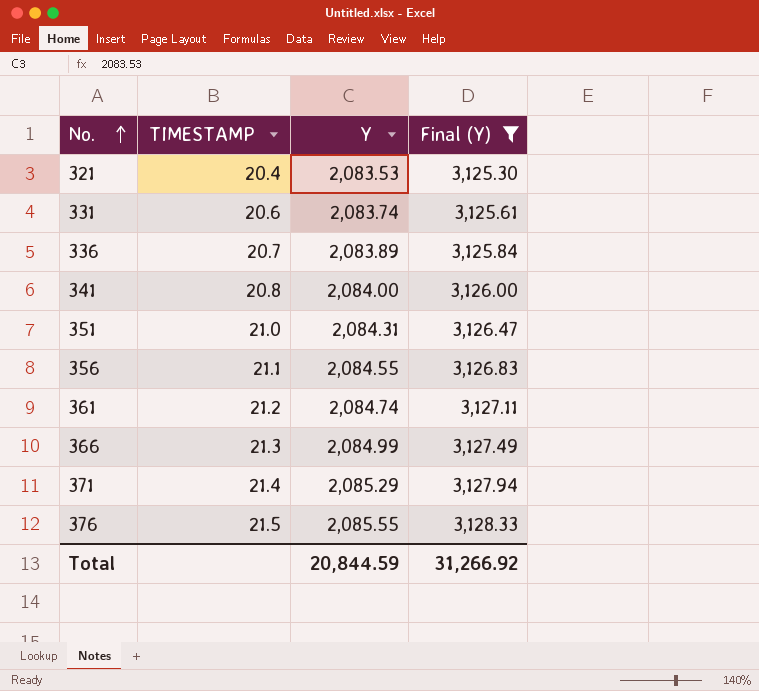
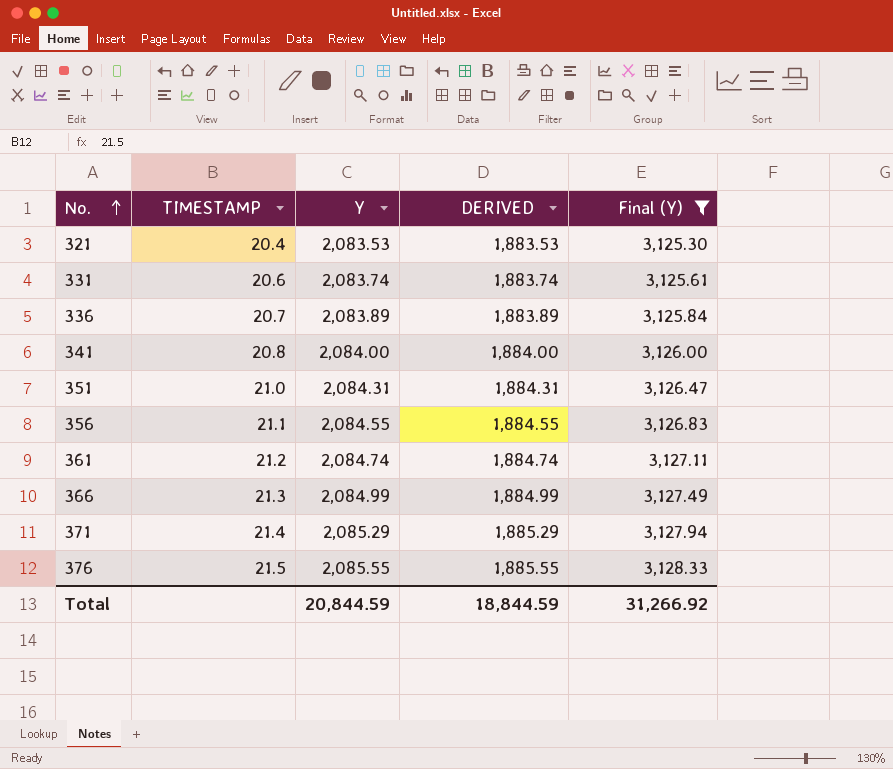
column DERIVED | formula: none -> [Y] - 200

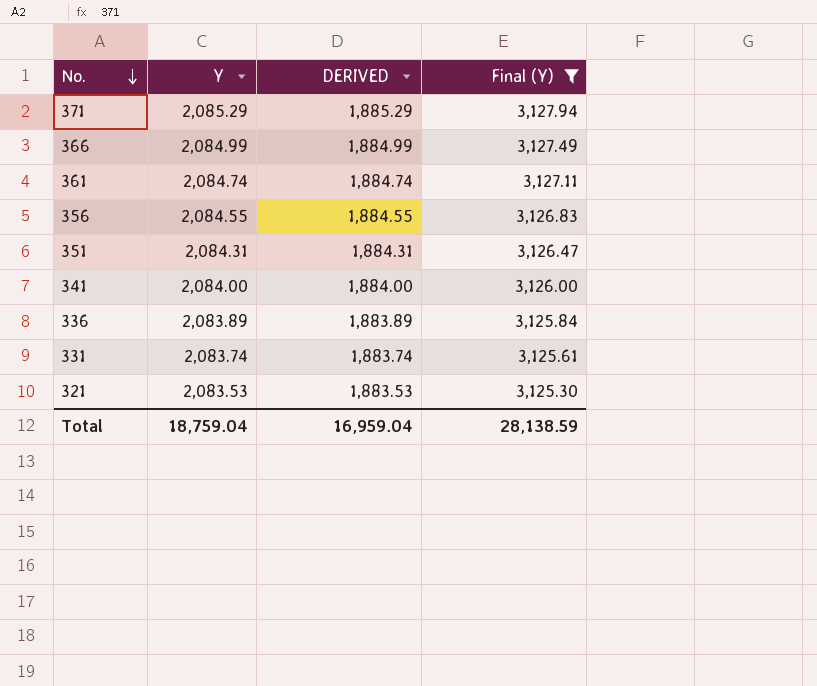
row order: No. ascending -> No. descending
column TIMESTAMP | position: 2 -> none
row 376: 21.5 | 2,085.55 | 1,885.55 | 3,128.33 -> none
Total | Y: 20,844.59 -> 18,759.04
Total | DERIVED: 18,844.59 -> 16,959.04
Total | Final (Y): 31,266.92 -> 28,138.59

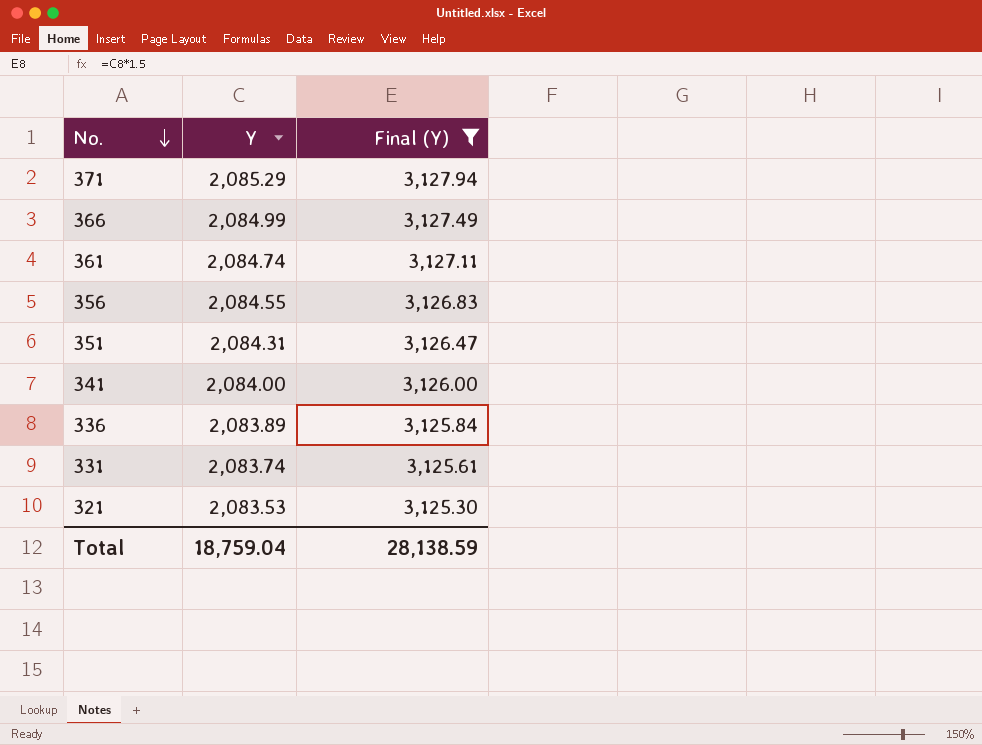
column DERIVED | formula: [Y] - 200 -> none

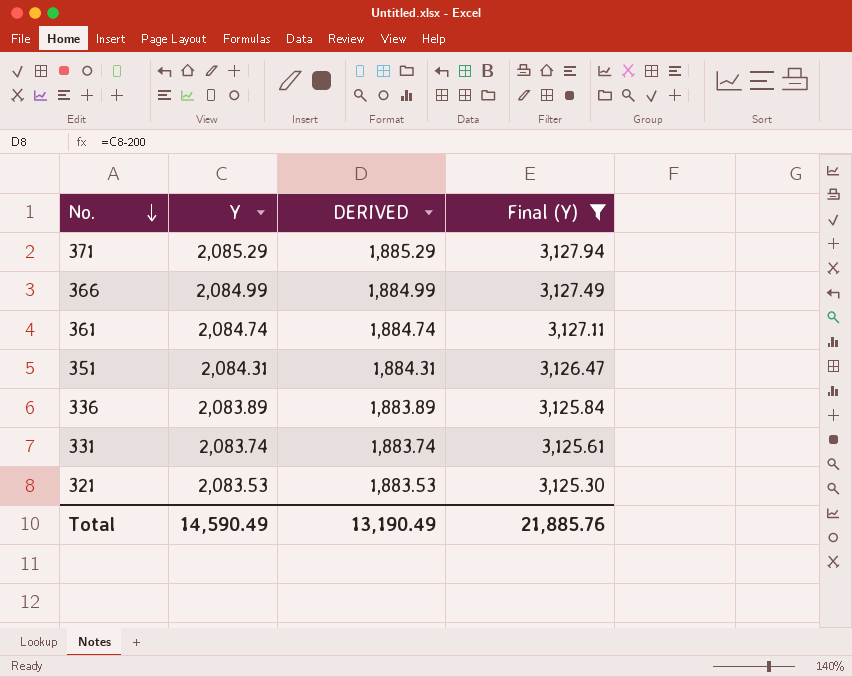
column DERIVED | formula: none -> [Y] - 200
row 356: 2,084.55 | 3,126.83 -> none
row 341: 2,084.00 | 3,126.00 -> none
Total | Y: 18,759.04 -> 14,590.49
Total | Final (Y): 28,138.59 -> 21,885.76

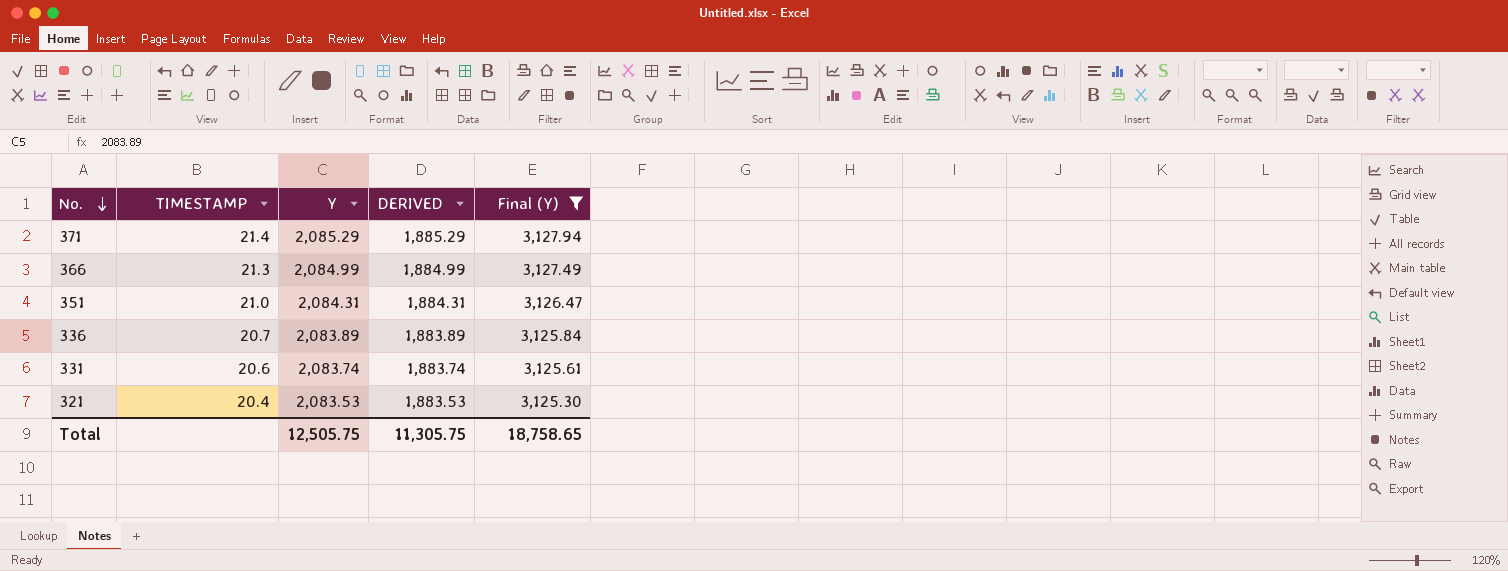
column TIMESTAMP | position: none -> 2
row 361: 2,084.74 | 1,884.74 | 3,127.11 -> none
Total | Y: 14,590.49 -> 12,505.75
Total | DERIVED: 13,190.49 -> 11,305.75
Total | Final (Y): 21,885.76 -> 18,758.65

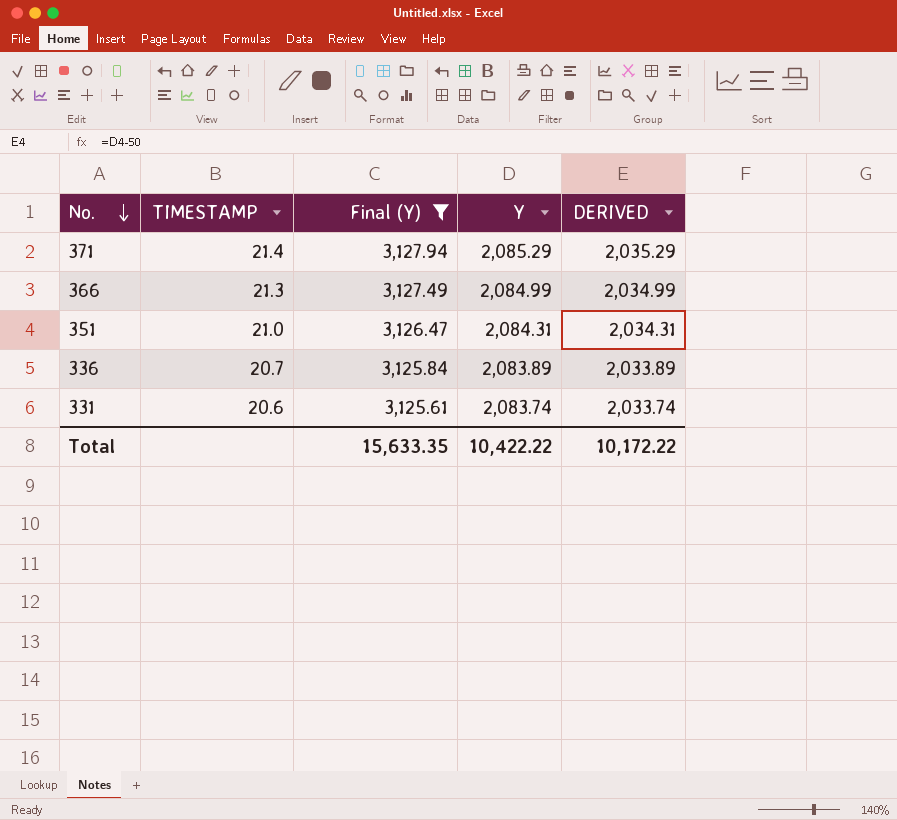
column Final (Y) | position: 5 -> 3
column DERIVED | formula: [Y] - 200 -> [Y] - 50
row 321: 20.4 | 2,083.53 | 1,883.53 | 3,125.30 -> none
Total | Final (Y): 18,758.65 -> 15,633.35
Total | Y: 12,505.75 -> 10,422.22
Total | DERIVED: 11,305.75 -> 10,172.22

